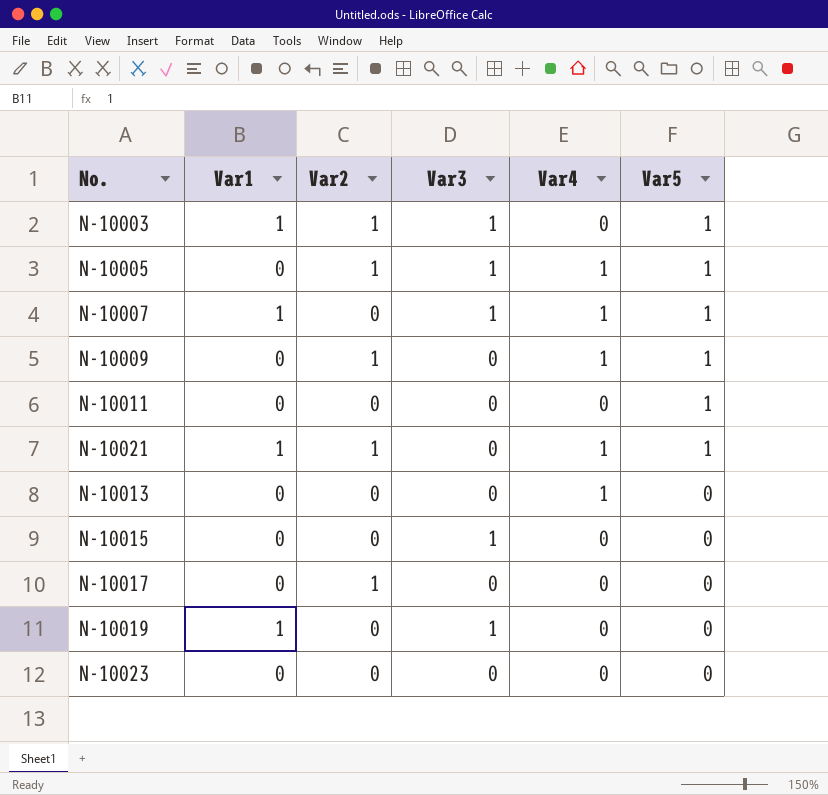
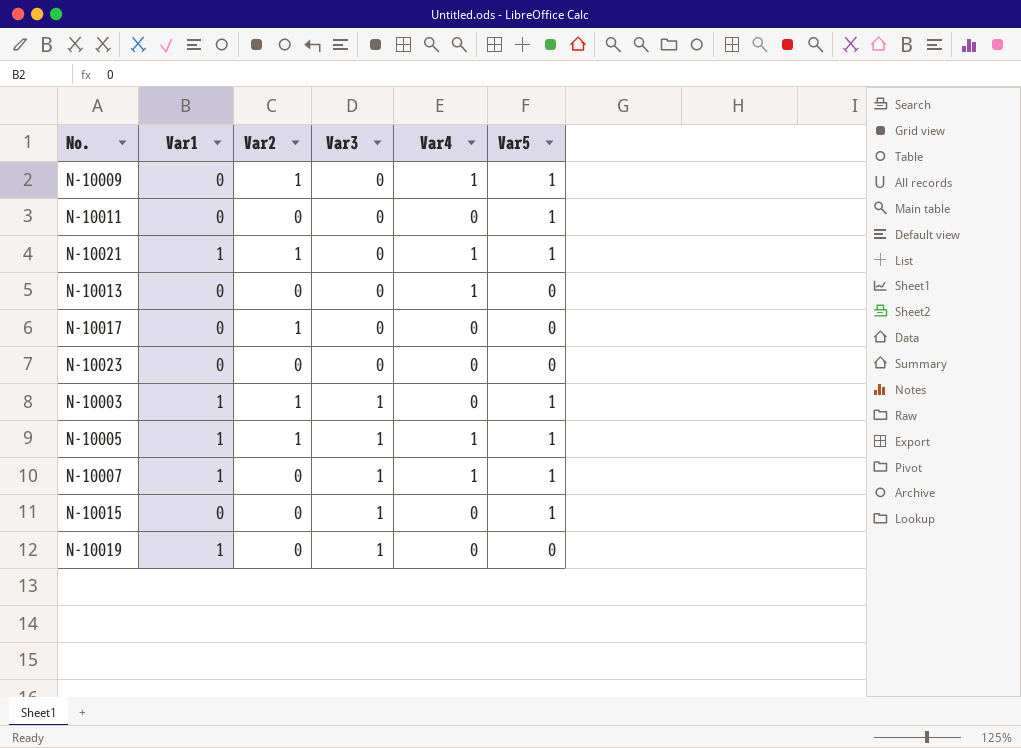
row order: Var5 descending -> Var3 ascending
N-10005 | Var1: 0 -> 1
N-10015 | Var5: 0 -> 1

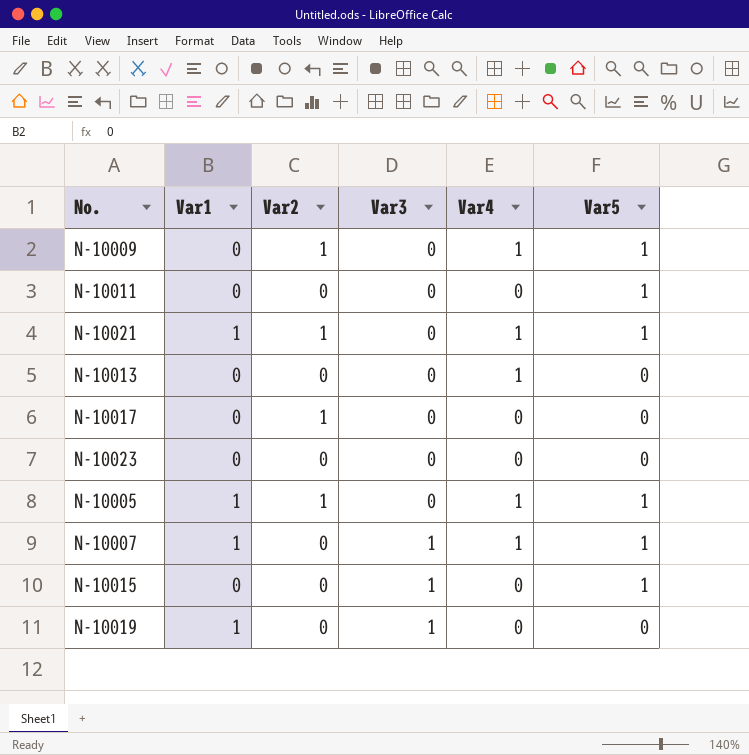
row N-10003: 1 | 1 | 1 | 0 | 1 -> none
N-10005 | Var3: 1 -> 0

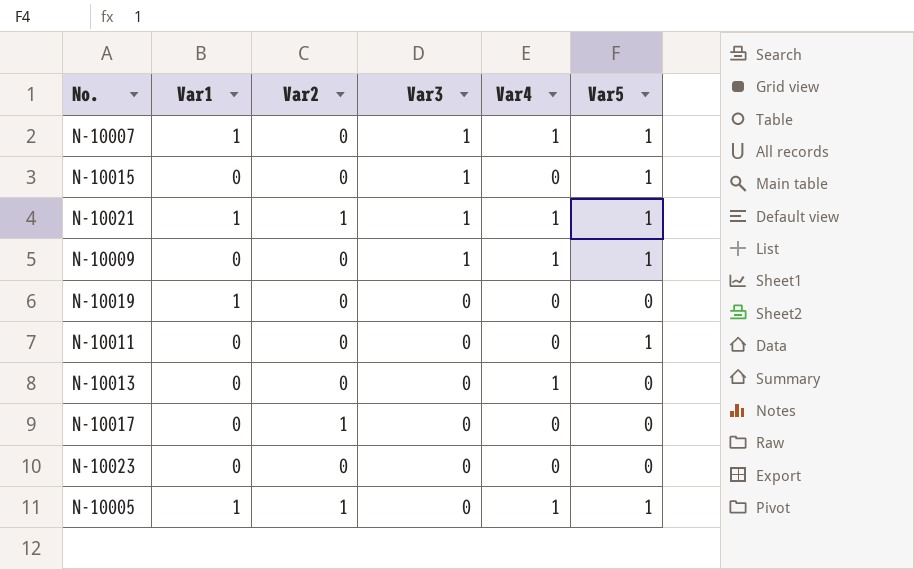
row order: Var3 ascending -> Var3 descending
N-10021 | Var3: 0 -> 1
N-10009 | Var2: 1 -> 0
N-10009 | Var3: 0 -> 1
N-10019 | Var3: 1 -> 0

